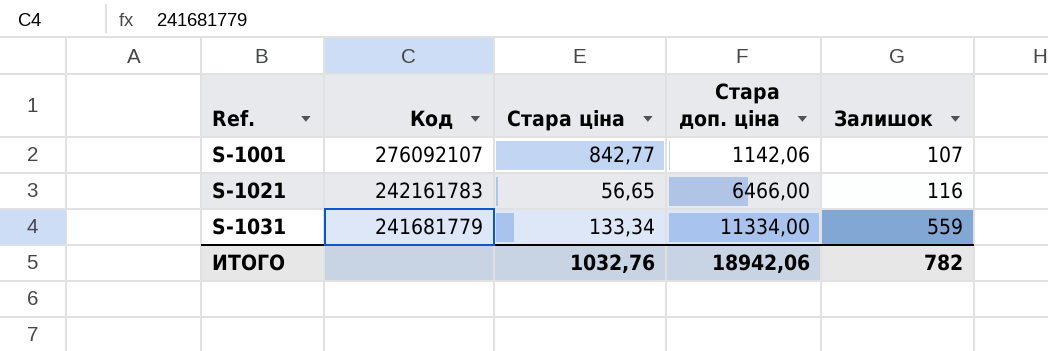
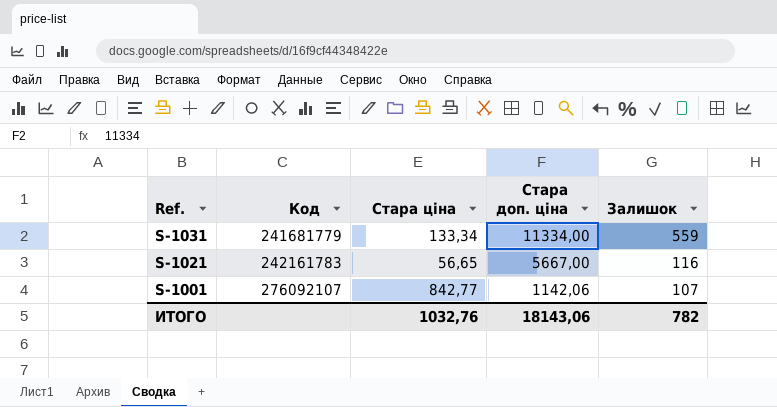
row order: Ref. ascending -> Ref. descending
S-1021 | Стара доп. ціна: 6466,00 -> 5667,00
ИТОГО | Стара доп. ціна: 18942,06 -> 18143,06

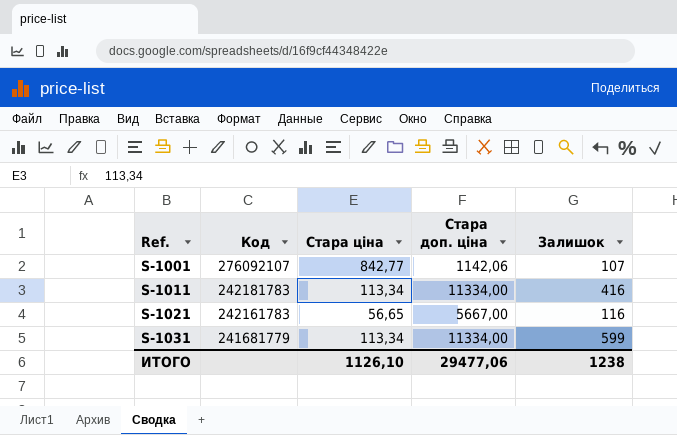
row order: Ref. descending -> Ref. ascending
row S-1011: none -> 242181783 | 113,34 | 11334,00 | 416
S-1031 | Стара ціна: 133,34 -> 113,34
S-1031 | Залишок: 559 -> 599
ИТОГО | Стара ціна: 1032,76 -> 1126,10
ИТОГО | Стара доп. ціна: 18143,06 -> 29477,06
ИТОГО | Залишок: 782 -> 1238

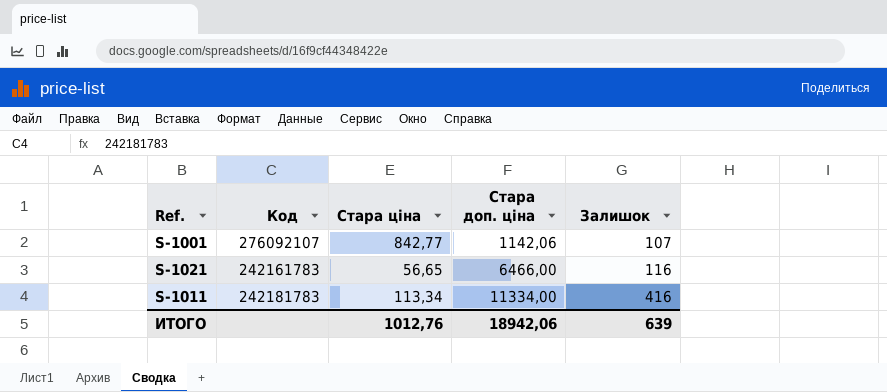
row order: Ref. ascending -> Стара доп. ціна ascending
row S-1031: 241681779 | 113,34 | 11334,00 | 599 -> none
S-1021 | Стара доп. ціна: 5667,00 -> 6466,00
ИТОГО | Стара ціна: 1126,10 -> 1012,76
ИТОГО | Стара доп. ціна: 29477,06 -> 18942,06
ИТОГО | Залишок: 1238 -> 639

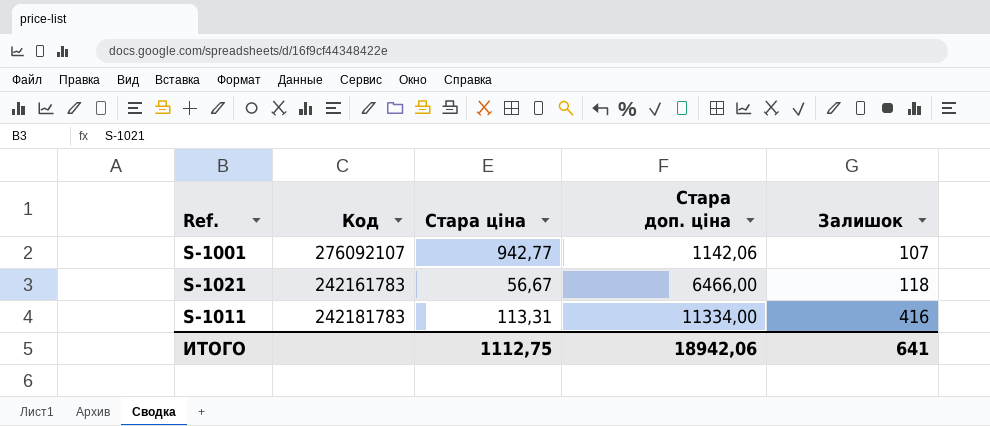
S-1001 | Стара ціна: 842,77 -> 942,77
S-1021 | Стара ціна: 56,65 -> 56,67
S-1021 | Залишок: 116 -> 118
S-1011 | Стара ціна: 113,34 -> 113,31
ИТОГО | Стара ціна: 1012,76 -> 1112,75
ИТОГО | Залишок: 639 -> 641

